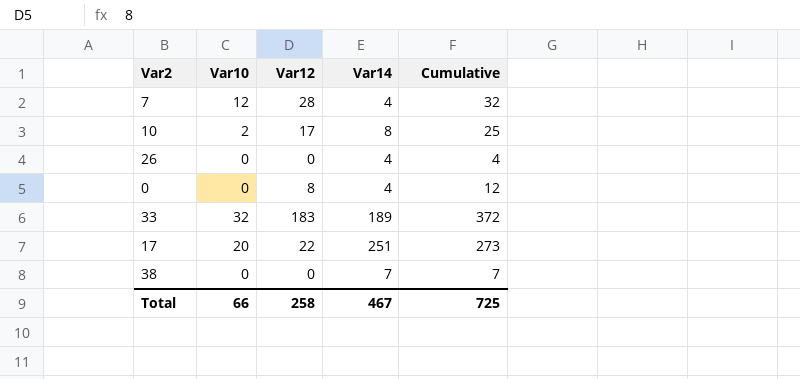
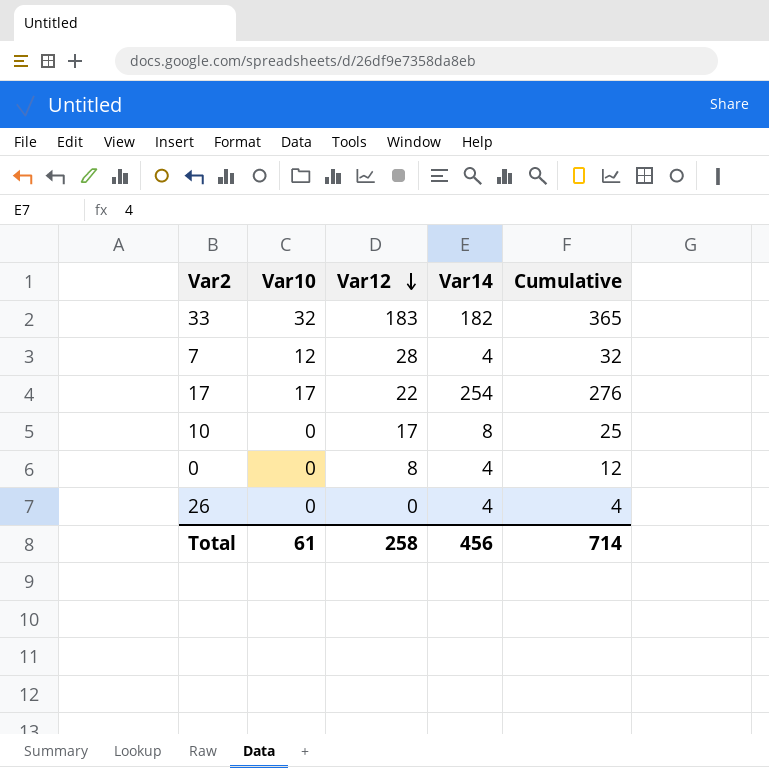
row order: none -> Var12 descending
row 38: 0 | 0 | 7 | 7 -> none
33 | Var14: 189 -> 182
33 | Cumulative: 372 -> 365
17 | Var10: 20 -> 17
17 | Var14: 251 -> 254
17 | Cumulative: 273 -> 276
10 | Var10: 2 -> 0
Total | Var10: 66 -> 61
Total | Var14: 467 -> 456
Total | Cumulative: 725 -> 714

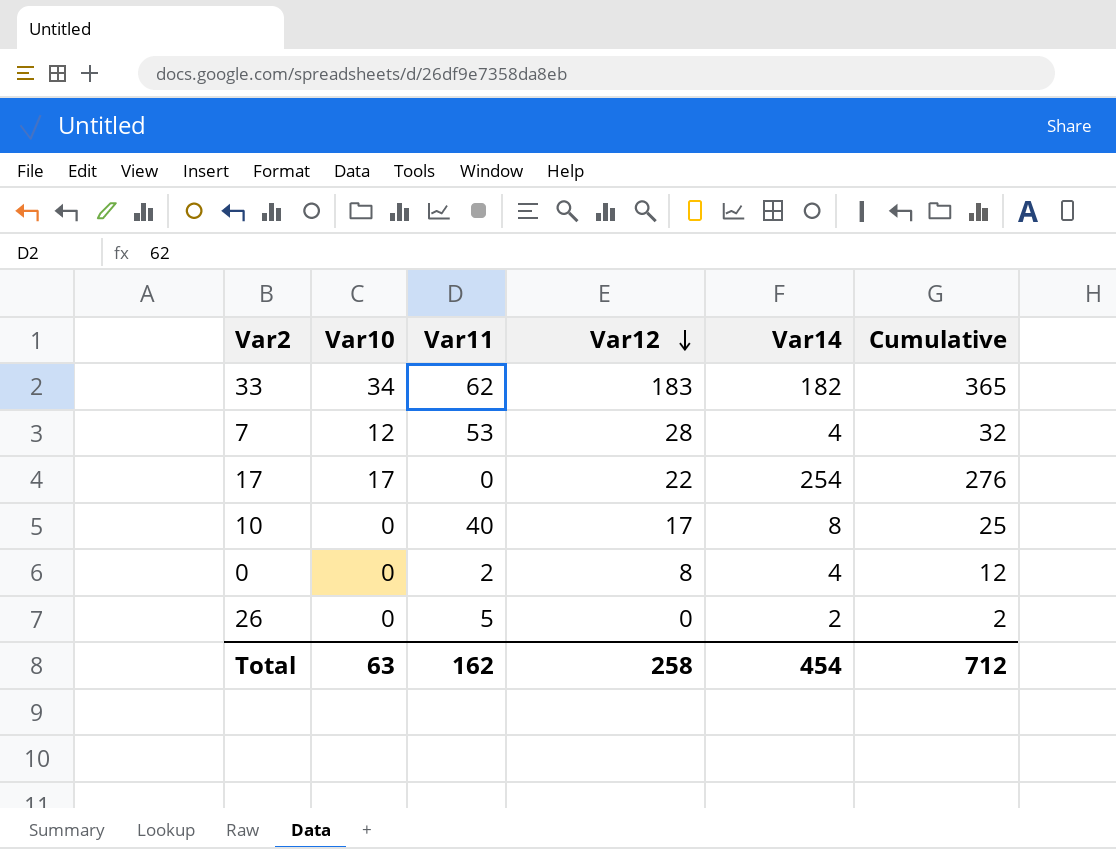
column Var11 | position: none -> 3
33 | Var10: 32 -> 34
26 | Var14: 4 -> 2
26 | Cumulative: 4 -> 2
Total | Var10: 61 -> 63
Total | Var14: 456 -> 454
Total | Cumulative: 714 -> 712

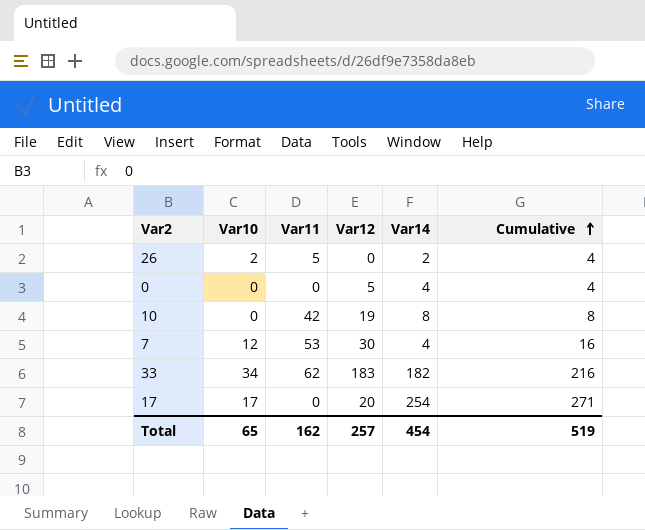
row order: Var12 descending -> Cumulative ascending
column Cumulative | formula: [Var12] + [Var14] -> [Var10] + [Var14]
26 | Var10: 0 -> 2
0 | Var11: 2 -> 0
0 | Var12: 8 -> 5
10 | Var11: 40 -> 42
10 | Var12: 17 -> 19
7 | Var12: 28 -> 30
17 | Var12: 22 -> 20
Total | Var10: 63 -> 65
Total | Var12: 258 -> 257
Total | Cumulative: 712 -> 519

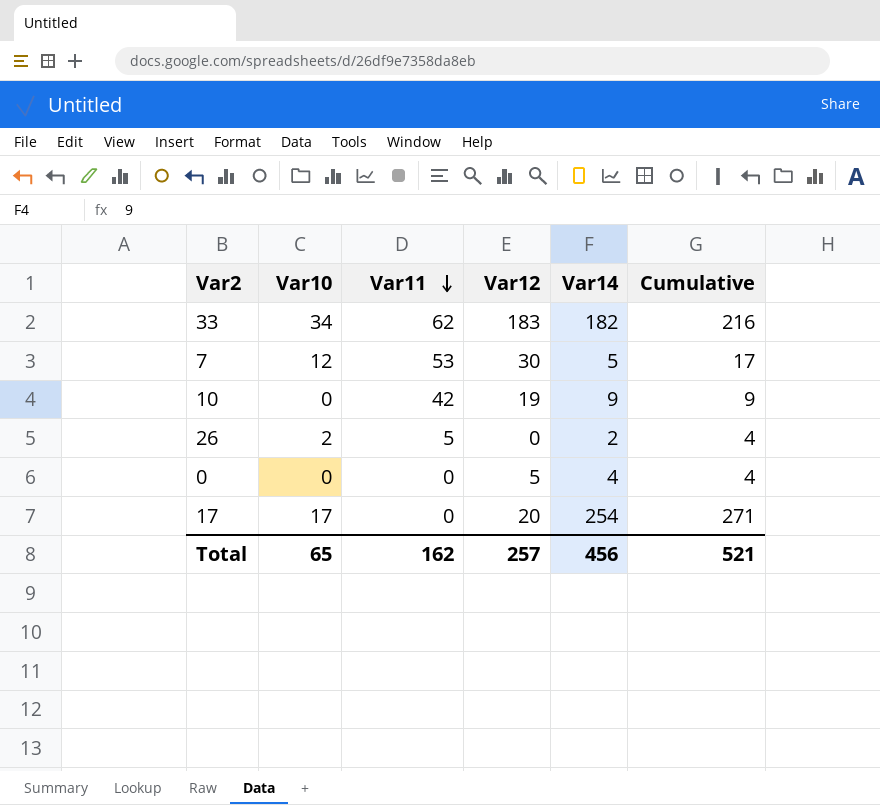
row order: Cumulative ascending -> Var11 descending
7 | Var14: 4 -> 5
7 | Cumulative: 16 -> 17
10 | Var14: 8 -> 9
10 | Cumulative: 8 -> 9
Total | Var14: 454 -> 456
Total | Cumulative: 519 -> 521

